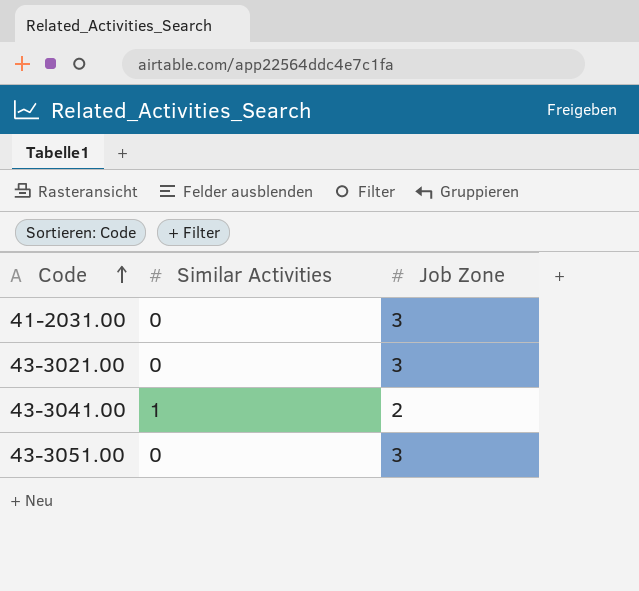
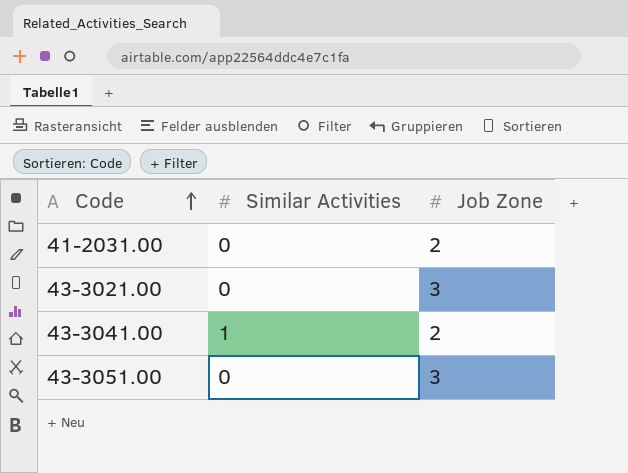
41-2031.00 | Job Zone: 3 -> 2

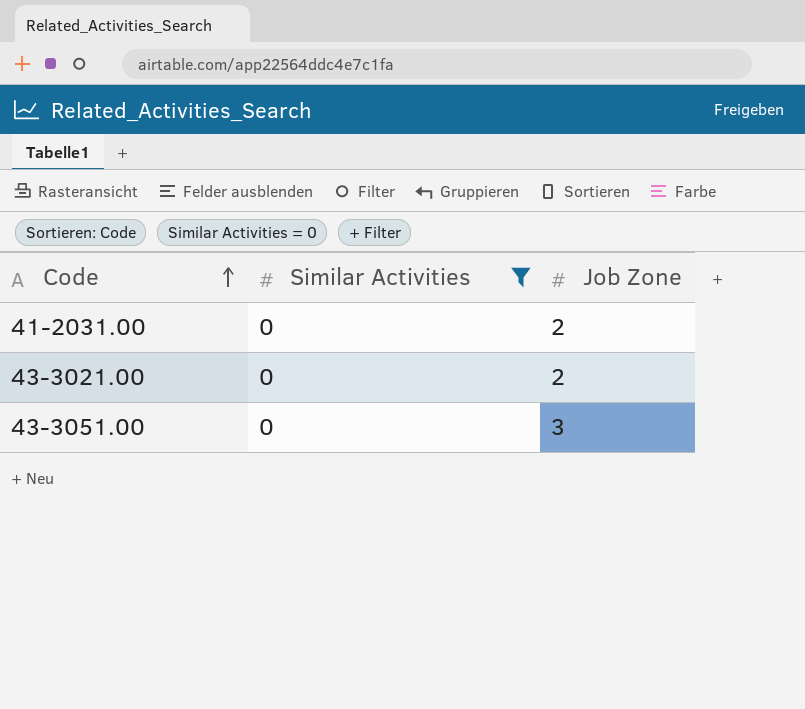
filter: none -> Similar Activities = 0
43-3021.00 | Job Zone: 3 -> 2

